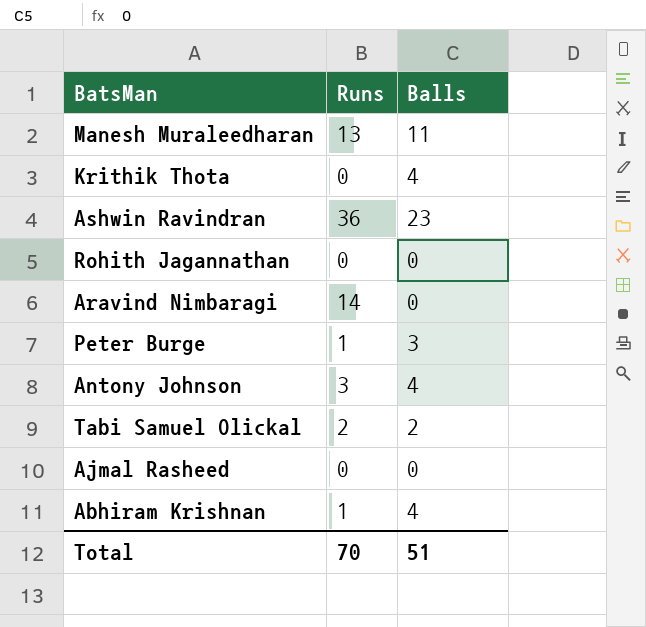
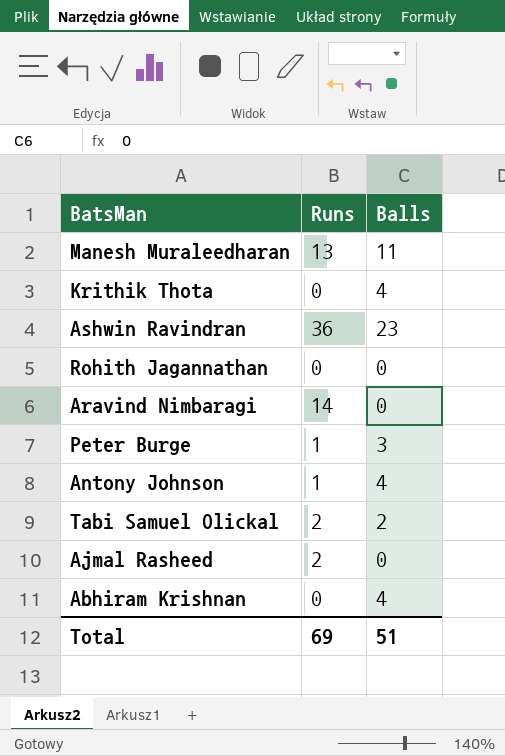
Antony Johnson | Runs: 3 -> 1
Ajmal Rasheed | Runs: 0 -> 2
Abhiram Krishnan | Runs: 1 -> 0
Total | Runs: 70 -> 69

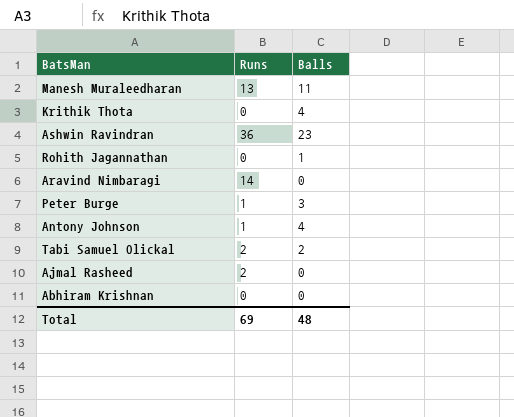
Rohith Jagannathan | Balls: 0 -> 1
Abhiram Krishnan | Balls: 4 -> 0
Total | Balls: 51 -> 48

